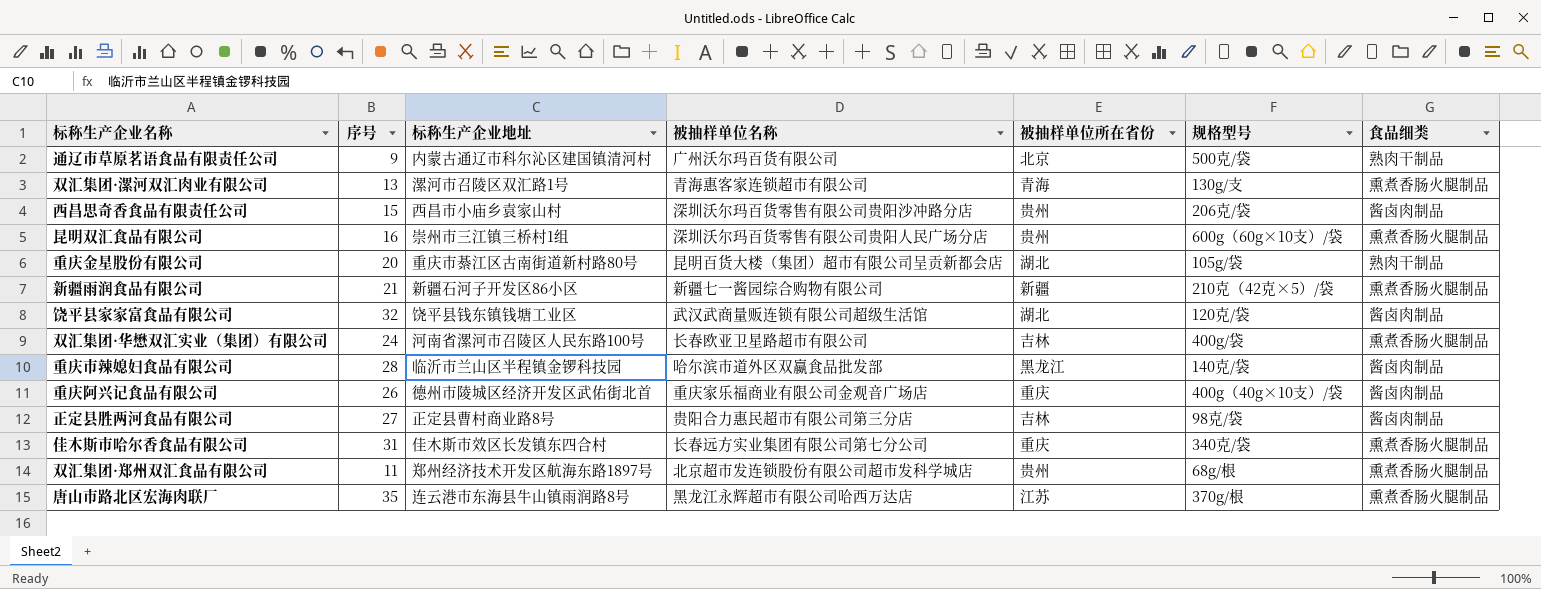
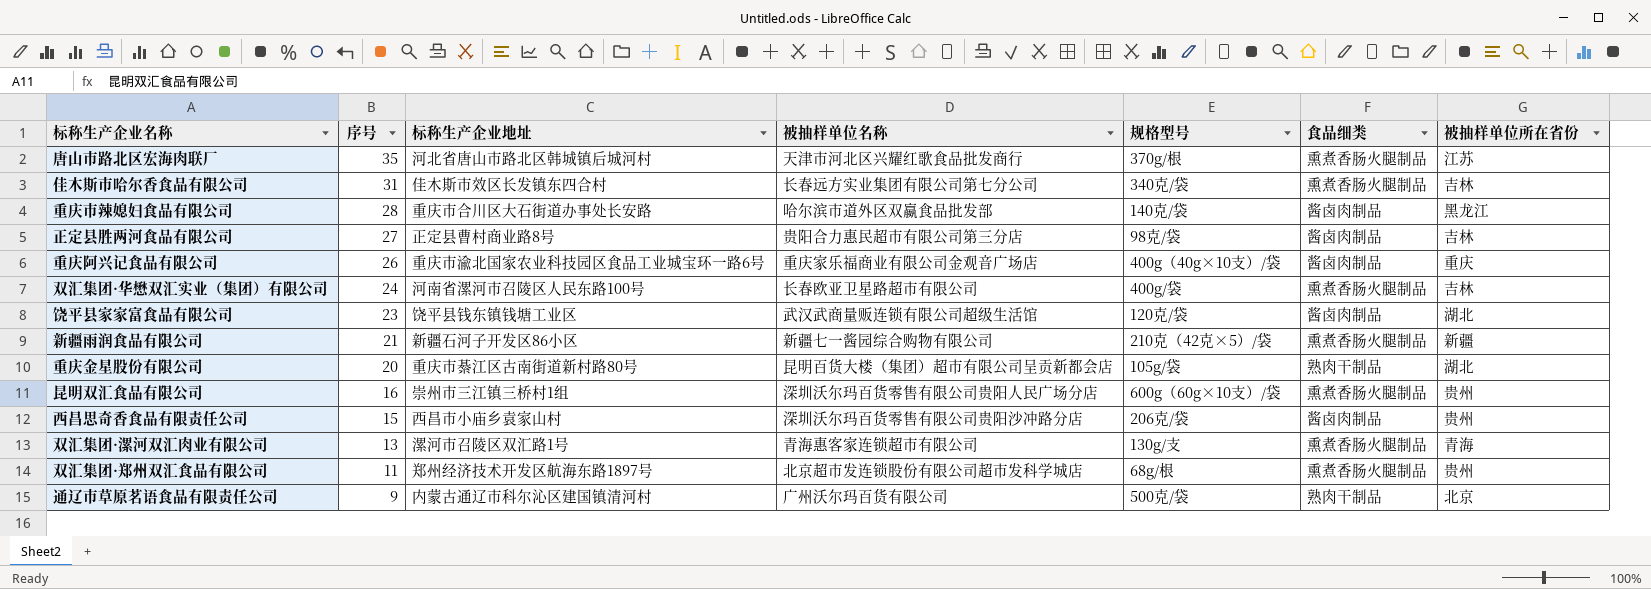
row order: none -> 序号 descending
column 被抽样单位所在省份 | position: 5 -> 7
唐山市路北区宏海肉联厂 | 标称生产企业地址: 连云港市东海县牛山镇雨润路8号 -> 河北省唐山市路北区韩城镇后城河村
唐山市路北区宏海肉联厂 | 被抽样单位名称: 黑龙江永辉超市有限公司哈西万达店 -> 天津市河北区兴耀红歌食品批发商行
佳木斯市哈尔香食品有限公司 | 被抽样单位所在省份: 重庆 -> 吉林
重庆市辣媳妇食品有限公司 | 标称生产企业地址: 临沂市兰山区半程镇金锣科技园 -> 重庆市合川区大石街道办事处长安路
重庆阿兴记食品有限公司 | 标称生产企业地址: 德州市陵城区经济开发区武佑街北首 -> 重庆市渝北国家农业科技园区食品工业城宝环一路6号
饶平县家家富食品有限公司 | 序号: 32 -> 23

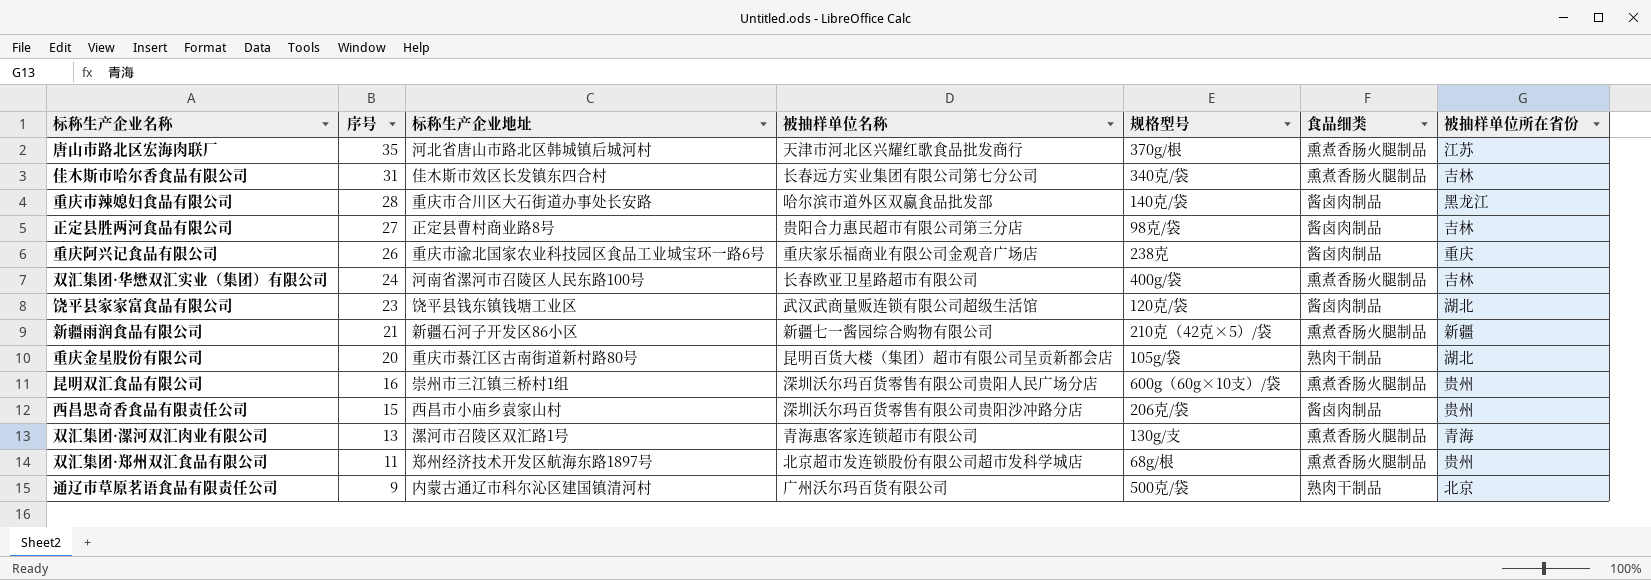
重庆阿兴记食品有限公司 | 规格型号: 400g（40g×10支）/袋 -> 238克

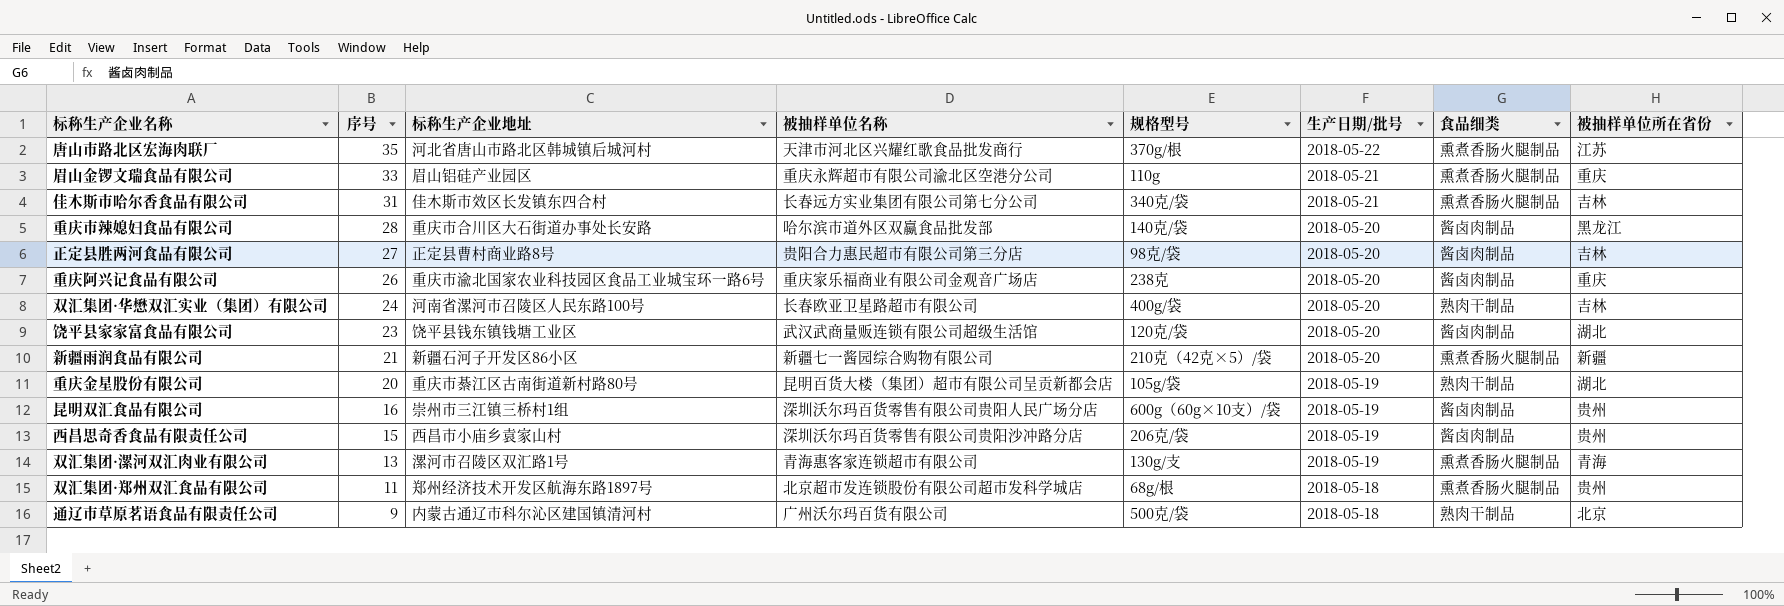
column 生产日期/批号 | position: none -> 6
row 眉山金锣文瑞食品有限公司: none -> 33 | 眉山铝硅产业园区 | 重庆永辉超市有限公司渝北区空港分公司 | 110g | 2018-05-21 | 熏煮香肠火腿制品 | 重庆
双汇集团·华懋双汇实业（集团）有限公司 | 食品细类: 熏煮香肠火腿制品 -> 熟肉干制品
昆明双汇食品有限公司 | 食品细类: 熏煮香肠火腿制品 -> 酱卤肉制品

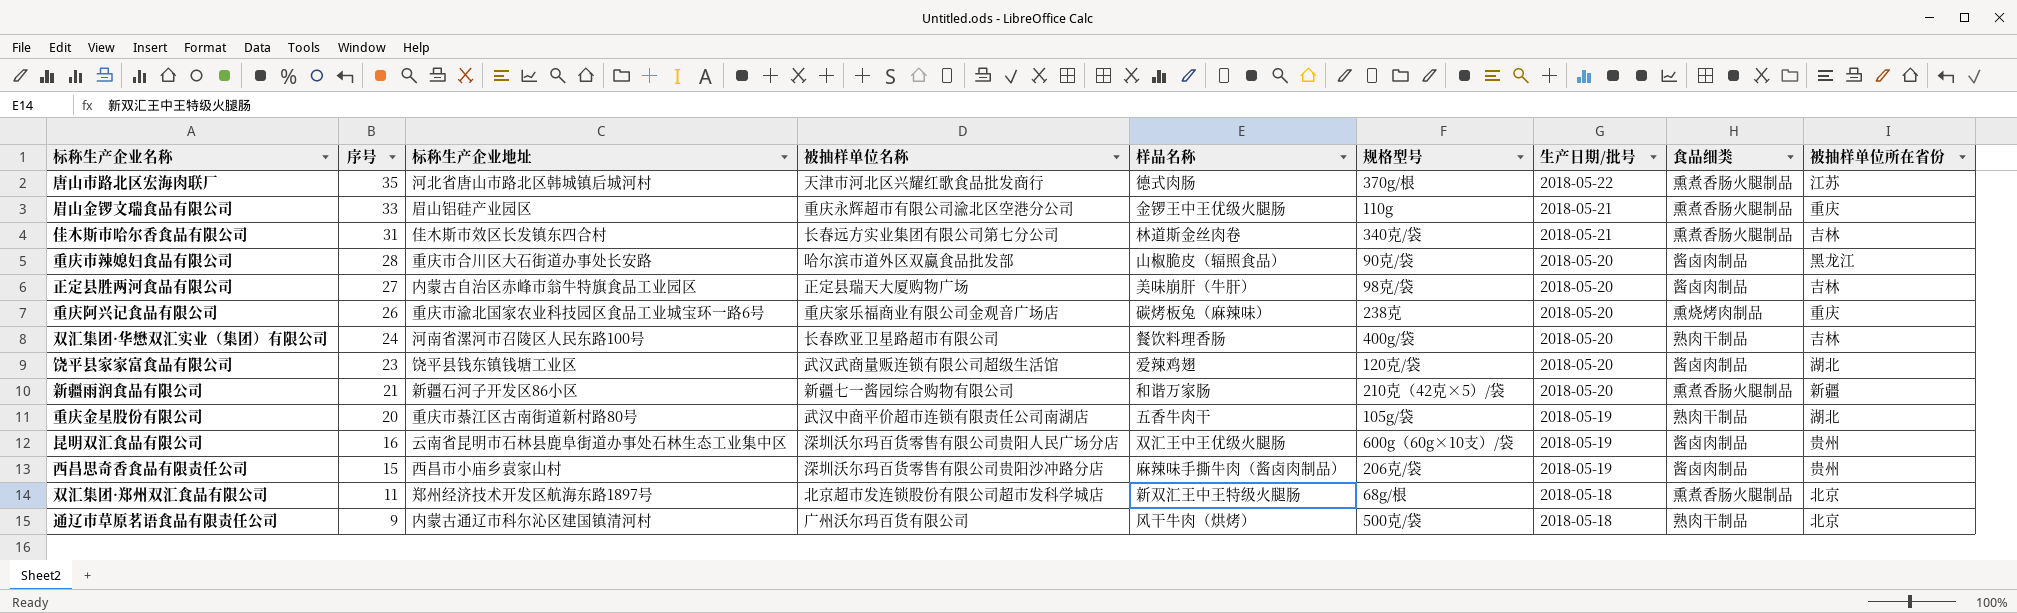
column 样品名称 | position: none -> 5
row 双汇集团·漯河双汇肉业有限公司: 13 | 漯河市召陵区双汇路1号 | 青海惠客家连锁超市有限公司 | 130g/支 | 2018-05-19 | 熏煮香肠火腿制品 | 青海 -> none
重庆市辣媳妇食品有限公司 | 规格型号: 140克/袋 -> 90克/袋
正定县胜两河食品有限公司 | 标称生产企业地址: 正定县曹村商业路8号 -> 内蒙古自治区赤峰市翁牛特旗食品工业园区
正定县胜两河食品有限公司 | 被抽样单位名称: 贵阳合力惠民超市有限公司第三分店 -> 正定县瑞天大厦购物广场
重庆阿兴记食品有限公司 | 食品细类: 酱卤肉制品 -> 熏烧烤肉制品
重庆金星股份有限公司 | 被抽样单位名称: 昆明百货大楼（集团）超市有限公司呈贡新都会店 -> 武汉中商平价超市连锁有限责任公司南湖店
昆明双汇食品有限公司 | 标称生产企业地址: 崇州市三江镇三桥村1组 -> 云南省昆明市石林县鹿阜街道办事处石林生态工业集中区
双汇集团·郑州双汇食品有限公司 | 被抽样单位所在省份: 贵州 -> 北京

